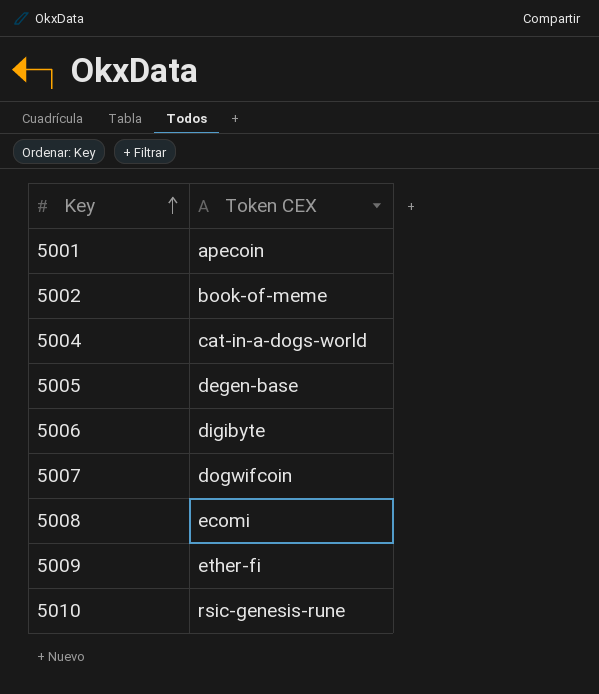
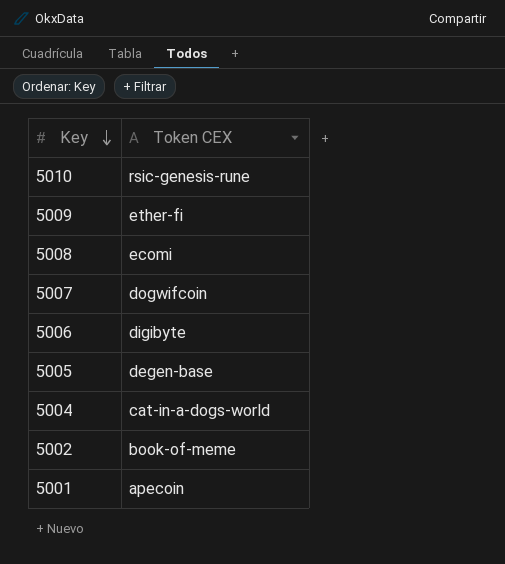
row order: Key ascending -> Key descending

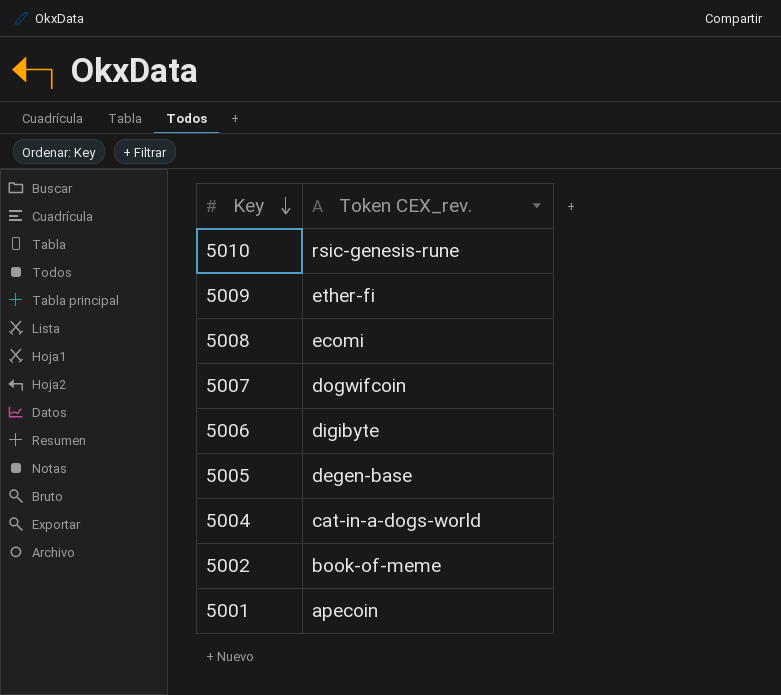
column name: Token CEX -> Token CEX_rev.

